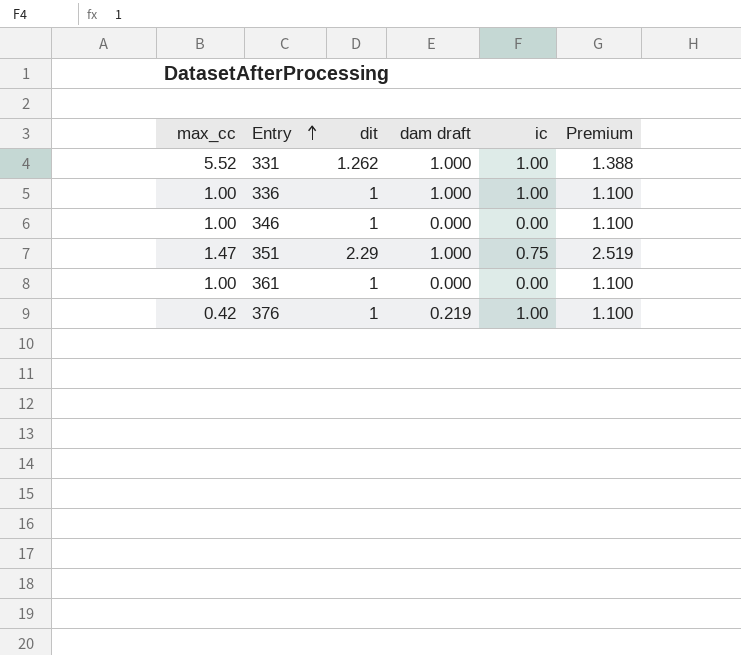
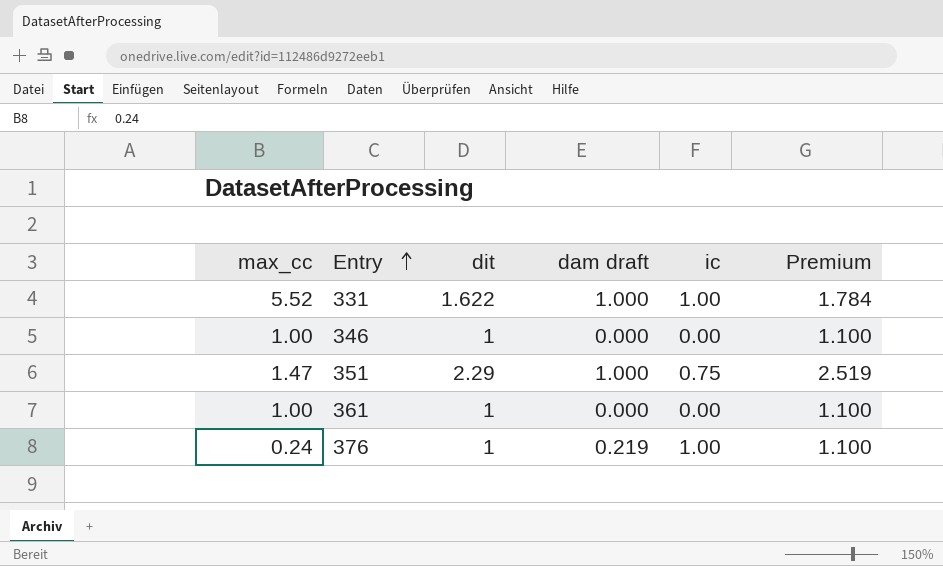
row 336: 1.00 | 1 | 1.000 | 1.00 | 1.100 -> none
331 | dit: 1.262 -> 1.622
331 | Premium: 1.388 -> 1.784
376 | max_cc: 0.42 -> 0.24

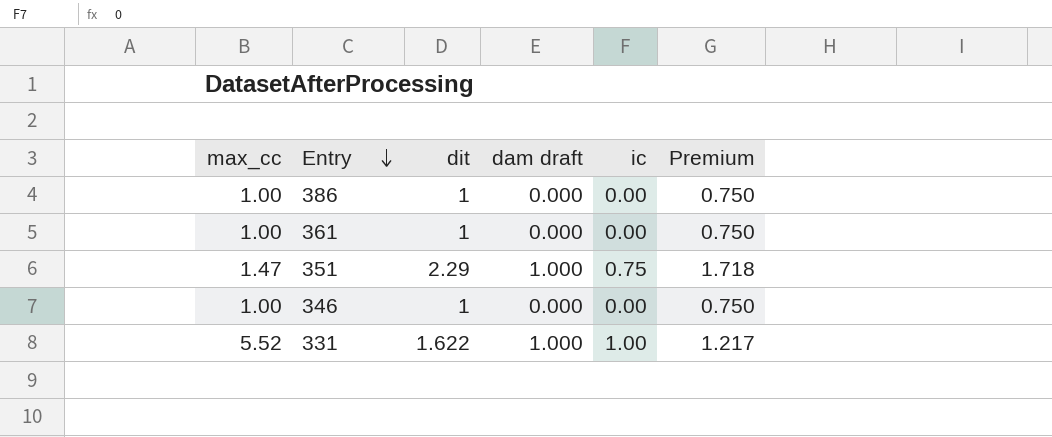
row order: Entry ascending -> Entry descending
column Premium | formula: [dit] * 1.1 -> [dit] * 0.75
row 376: 0.24 | 1 | 0.219 | 1.00 | 1.100 -> none
row 386: none -> 1.00 | 1 | 0.000 | 0.00 | 0.750

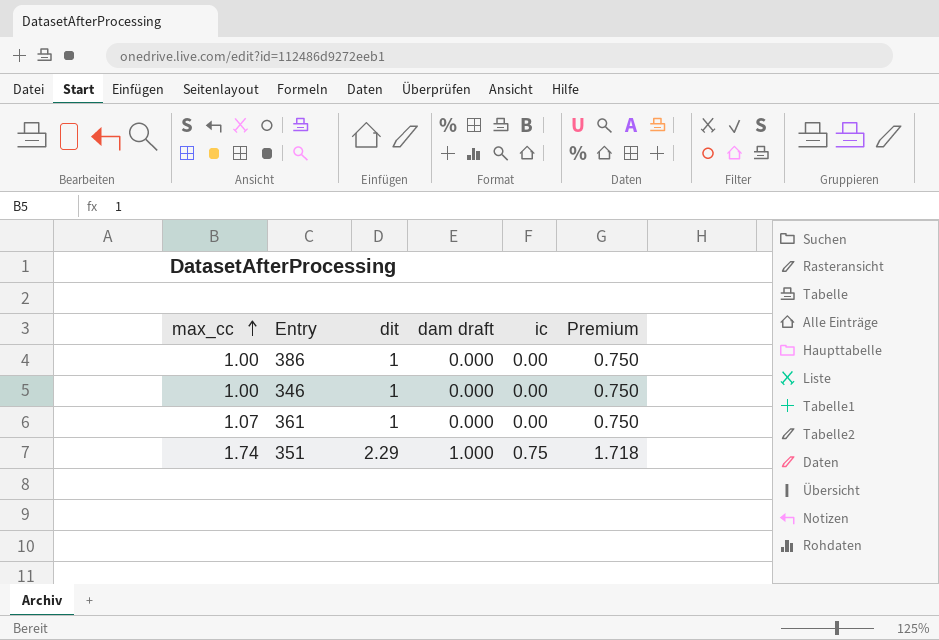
row order: Entry descending -> max_cc ascending
row 331: 5.52 | 1.622 | 1.000 | 1.00 | 1.217 -> none
361 | max_cc: 1.00 -> 1.07
351 | max_cc: 1.47 -> 1.74

